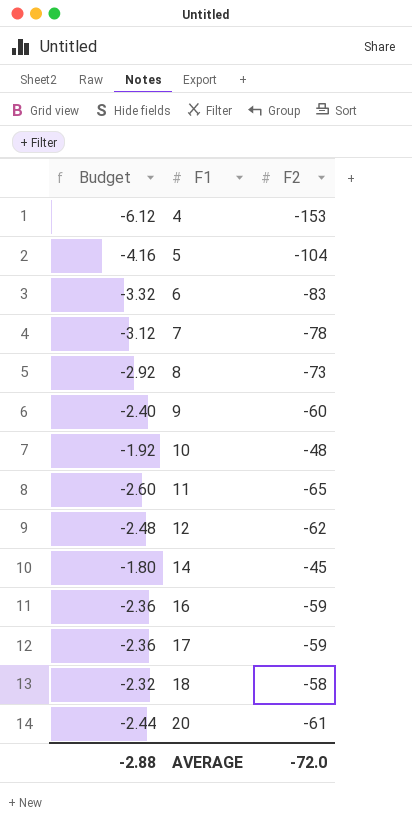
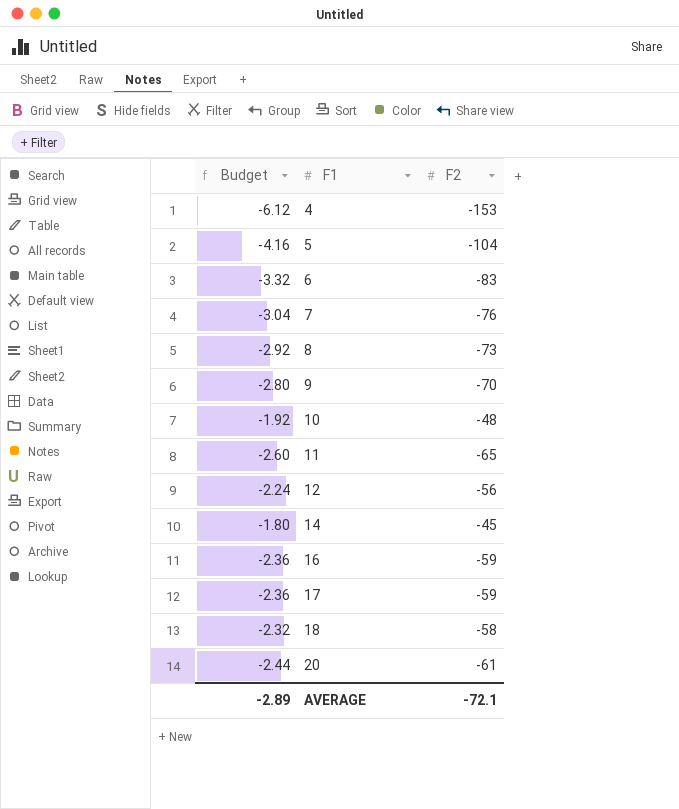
7 | Budget: -3.12 -> -3.04
7 | F2: -78 -> -76
9 | Budget: -2.40 -> -2.80
9 | F2: -60 -> -70
12 | Budget: -2.48 -> -2.24
12 | F2: -62 -> -56
AVERAGE | Budget: -2.88 -> -2.89
AVERAGE | F2: -72.0 -> -72.1

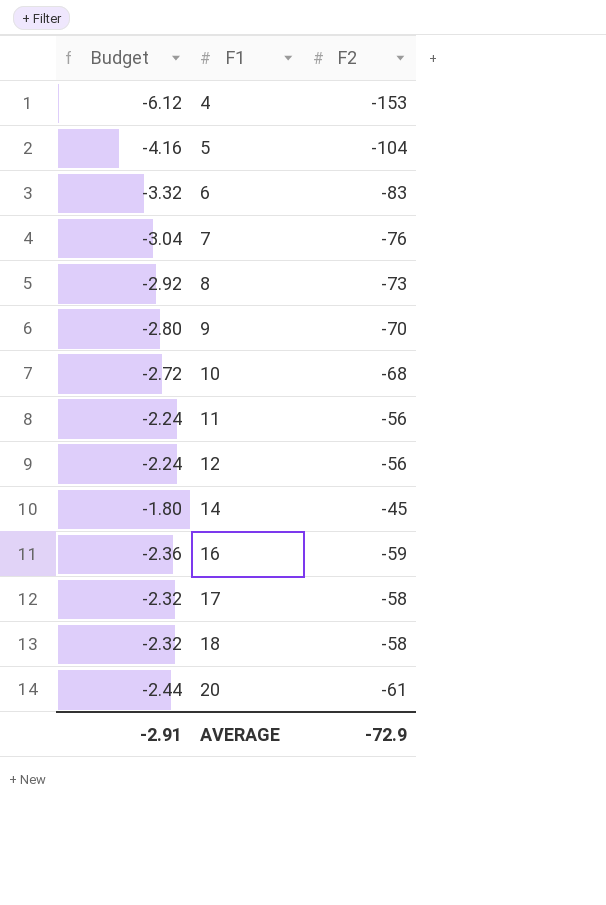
10 | Budget: -1.92 -> -2.72
10 | F2: -48 -> -68
11 | Budget: -2.60 -> -2.24
11 | F2: -65 -> -56
17 | Budget: -2.36 -> -2.32
17 | F2: -59 -> -58
AVERAGE | Budget: -2.89 -> -2.91
AVERAGE | F2: -72.1 -> -72.9

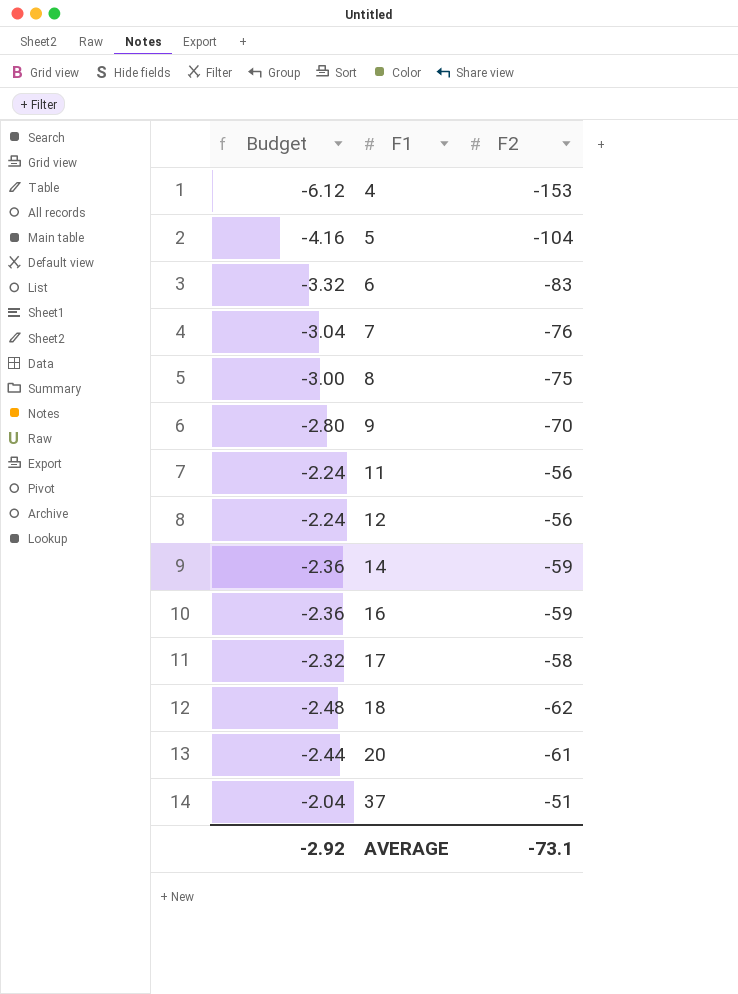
row 10: -2.72 | -68 -> none
8 | Budget: -2.92 -> -3.00
8 | F2: -73 -> -75
14 | Budget: -1.80 -> -2.36
14 | F2: -45 -> -59
18 | Budget: -2.32 -> -2.48
18 | F2: -58 -> -62
row 37: none -> -2.04 | -51
AVERAGE | Budget: -2.91 -> -2.92
AVERAGE | F2: -72.9 -> -73.1

